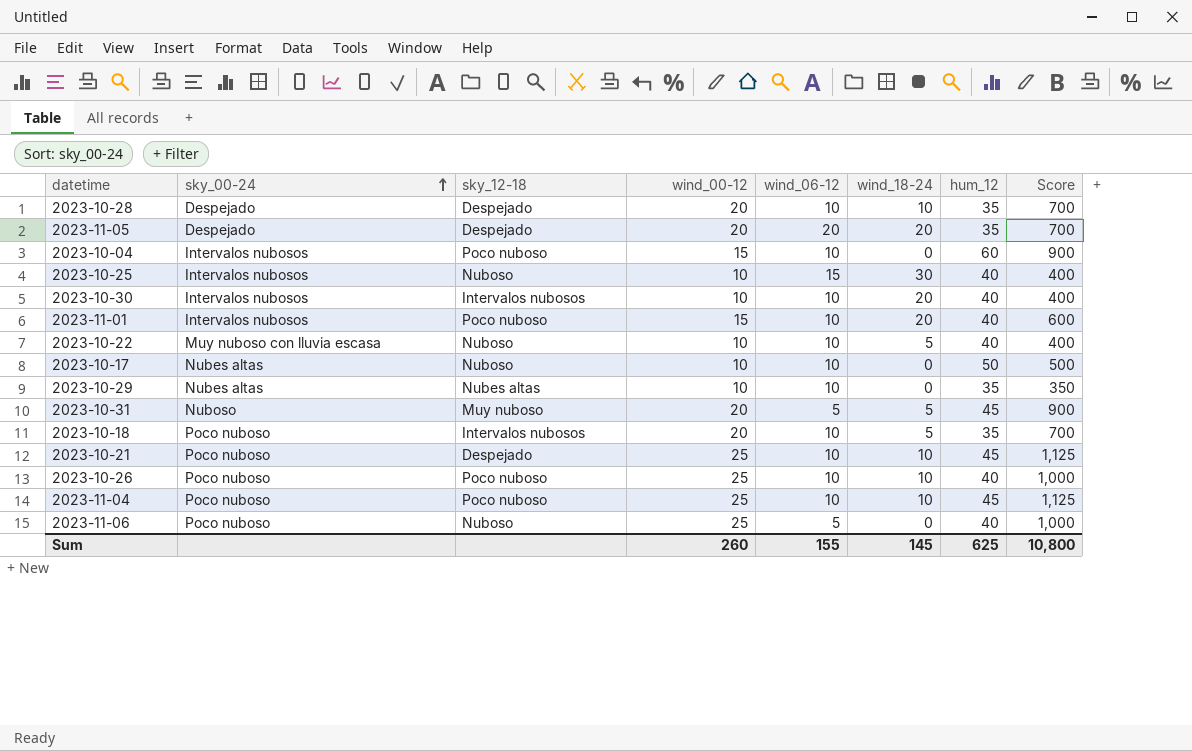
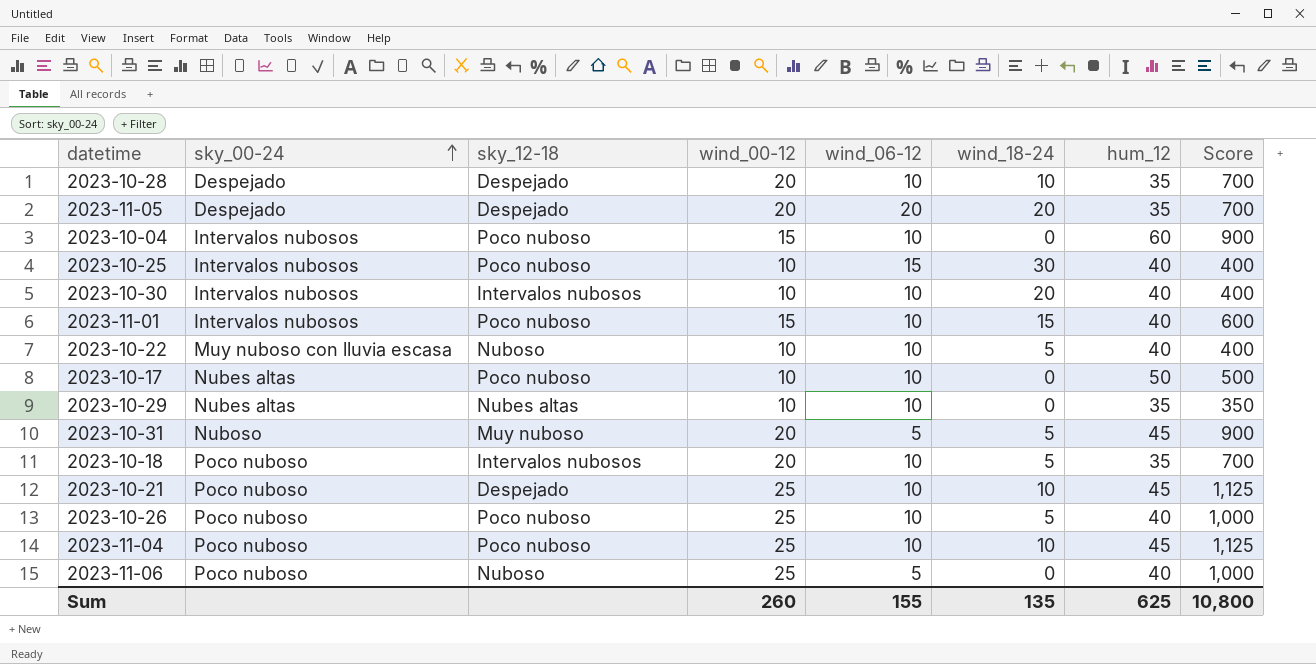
2023-10-25 | sky_12-18: Nuboso -> Poco nuboso
2023-11-01 | wind_18-24: 20 -> 15
2023-10-17 | sky_12-18: Nuboso -> Poco nuboso
2023-10-26 | wind_18-24: 10 -> 5
Sum | wind_18-24: 145 -> 135

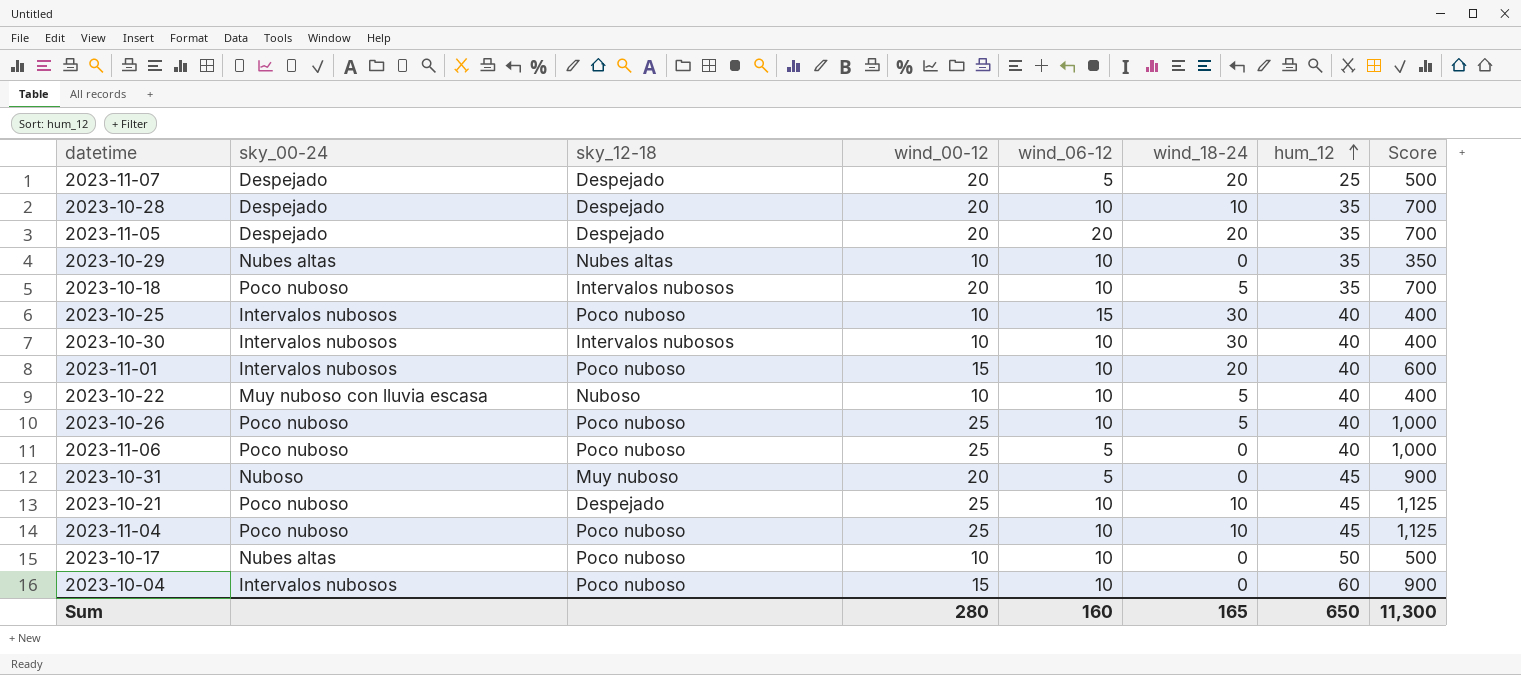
row order: sky_00-24 ascending -> hum_12 ascending
row 2023-11-07: none -> Despejado | Despejado | 20 | 5 | 20 | 25 | 500
2023-10-30 | wind_18-24: 20 -> 30
2023-11-01 | wind_18-24: 15 -> 20
2023-11-06 | sky_12-18: Nuboso -> Poco nuboso
2023-10-31 | wind_18-24: 5 -> 0
Sum | wind_00-12: 260 -> 280
Sum | wind_06-12: 155 -> 160
Sum | wind_18-24: 135 -> 165
Sum | hum_12: 625 -> 650
Sum | Score: 10,800 -> 11,300

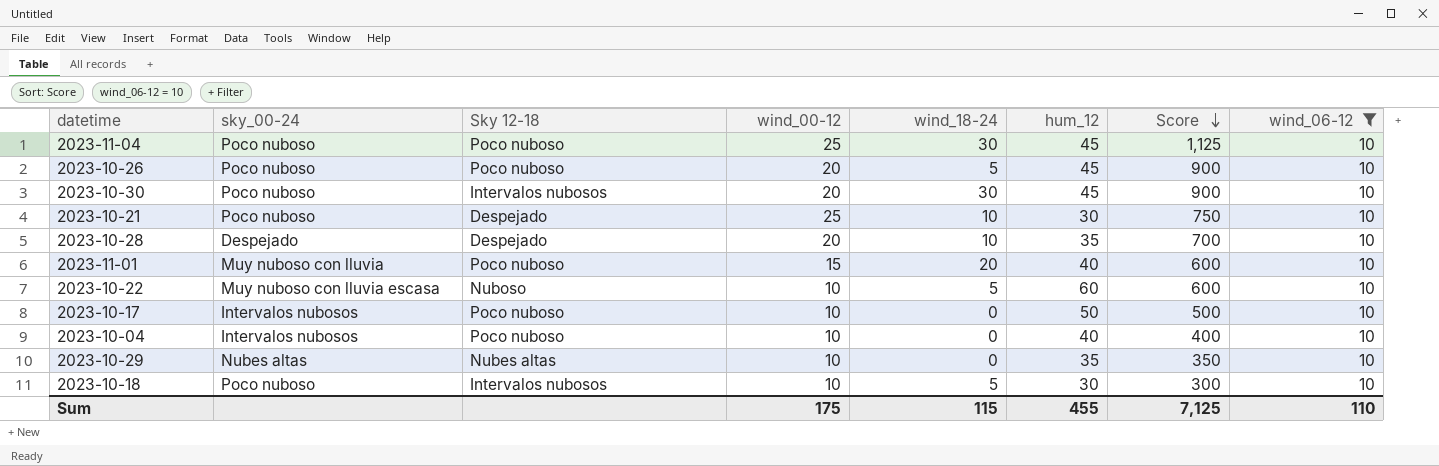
filter: none -> wind_06-12 = 10
row order: hum_12 ascending -> Score descending
column name: sky_12-18 -> Sky 12-18
column wind_06-12 | position: 5 -> 8
2023-11-04 | wind_18-24: 10 -> 30
2023-10-26 | wind_00-12: 25 -> 20
2023-10-26 | hum_12: 40 -> 45
2023-10-26 | Score: 1,000 -> 900
2023-10-30 | sky_00-24: Intervalos nubosos -> Poco nuboso
2023-10-30 | wind_00-12: 10 -> 20
2023-10-30 | hum_12: 40 -> 45
2023-10-30 | Score: 400 -> 900
2023-10-21 | hum_12: 45 -> 30
2023-10-21 | Score: 1,125 -> 750
2023-11-01 | sky_00-24: Intervalos nubosos -> Muy nuboso con lluvia
2023-10-22 | hum_12: 40 -> 60
2023-10-22 | Score: 400 -> 600
2023-10-17 | sky_00-24: Nubes altas -> Intervalos nubosos
2023-10-04 | wind_00-12: 15 -> 10
2023-10-04 | hum_12: 60 -> 40
2023-10-04 | Score: 900 -> 400
2023-10-18 | wind_00-12: 20 -> 10
2023-10-18 | hum_12: 35 -> 30
2023-10-18 | Score: 700 -> 300
Sum | wind_00-12: 280 -> 175
Sum | wind_18-24: 165 -> 115
Sum | hum_12: 650 -> 455
Sum | Score: 11,300 -> 7,125
Sum | wind_06-12: 160 -> 110

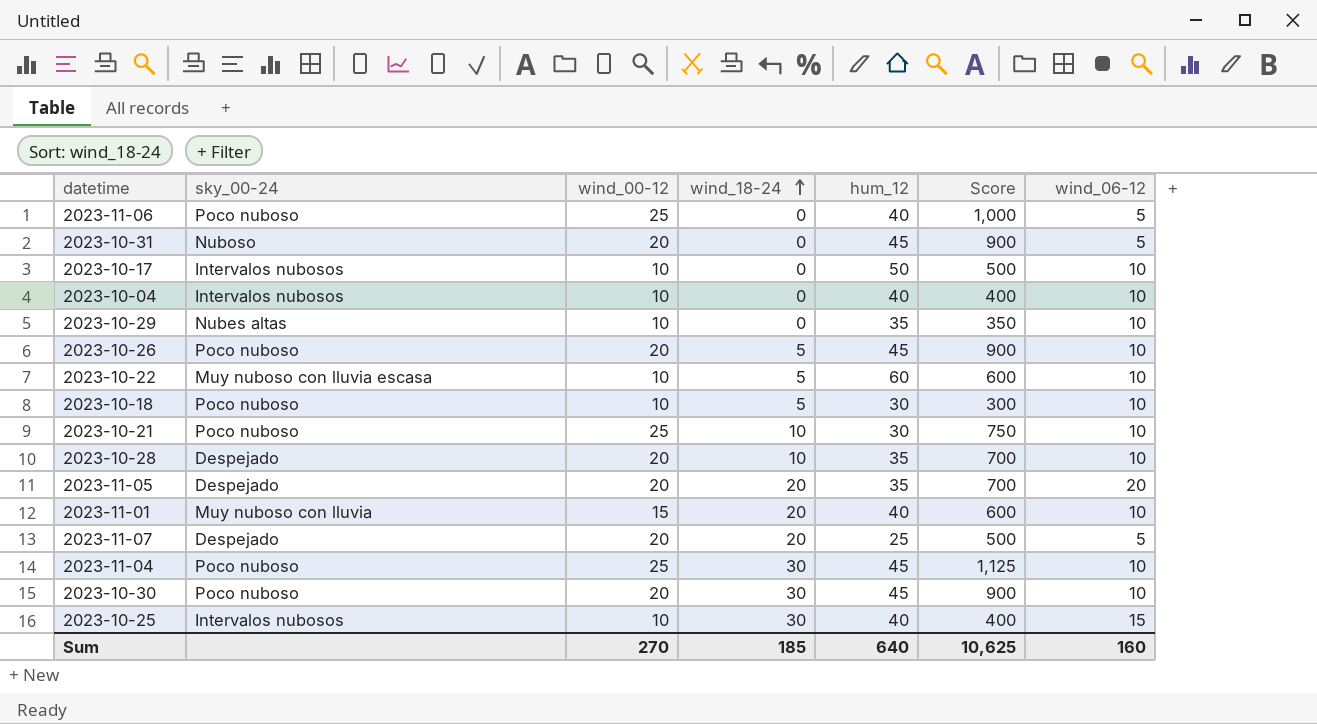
filter: wind_06-12 = 10 -> none
row order: Score descending -> wind_18-24 ascending
column Sky 12-18 | position: 3 -> none
Sum | wind_00-12: 175 -> 270
Sum | wind_18-24: 115 -> 185
Sum | hum_12: 455 -> 640
Sum | Score: 7,125 -> 10,625
Sum | wind_06-12: 110 -> 160

